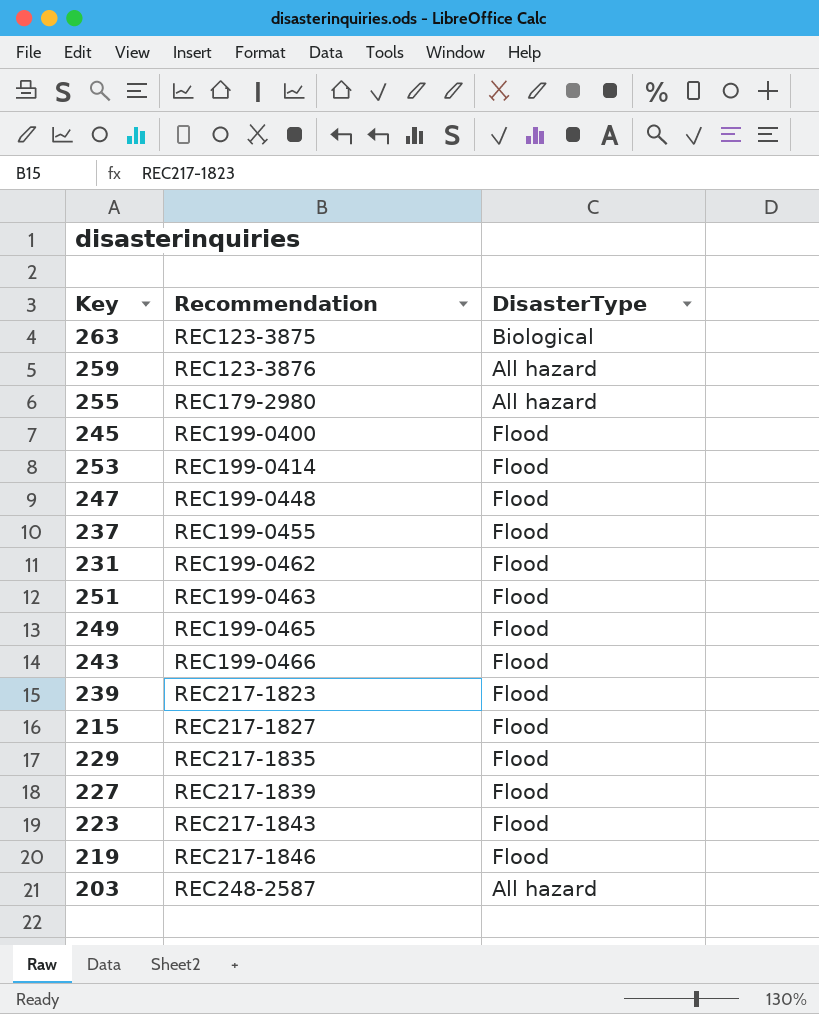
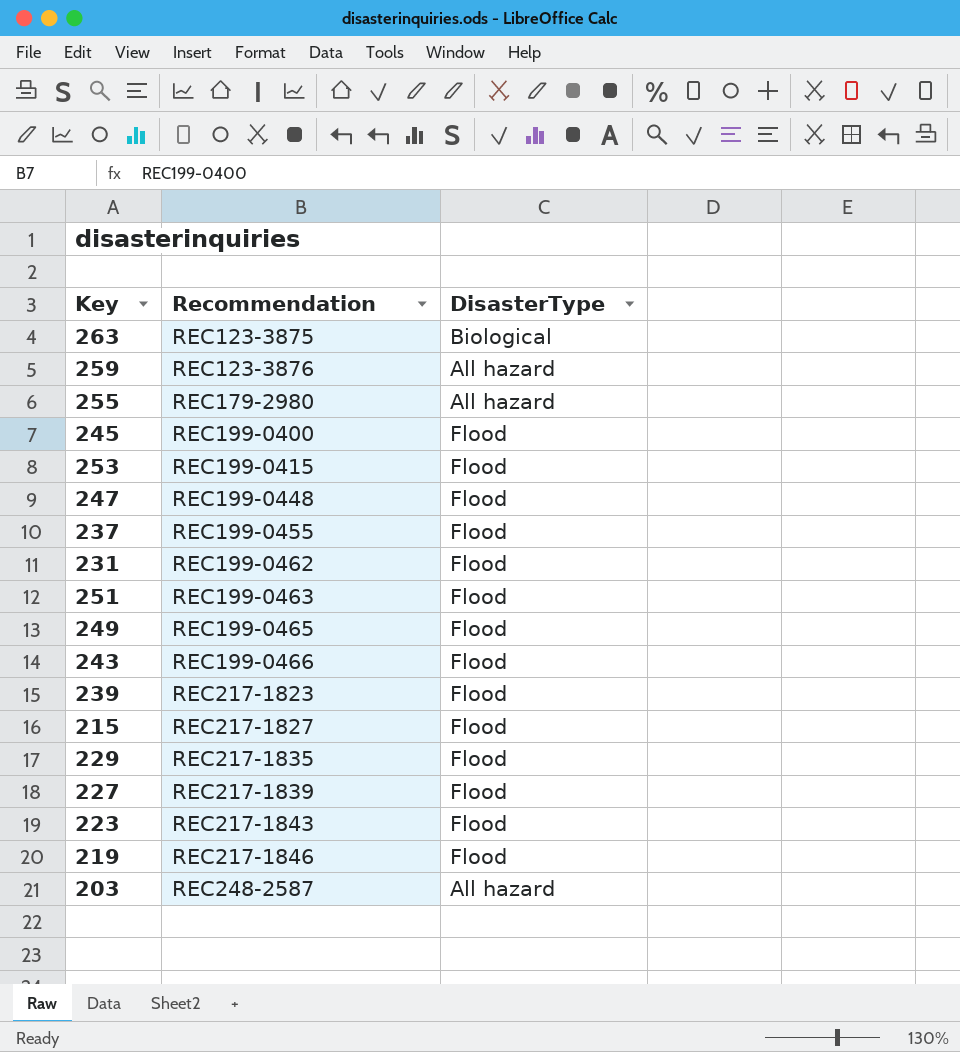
253 | Recommendation: REC199-0414 -> REC199-0415

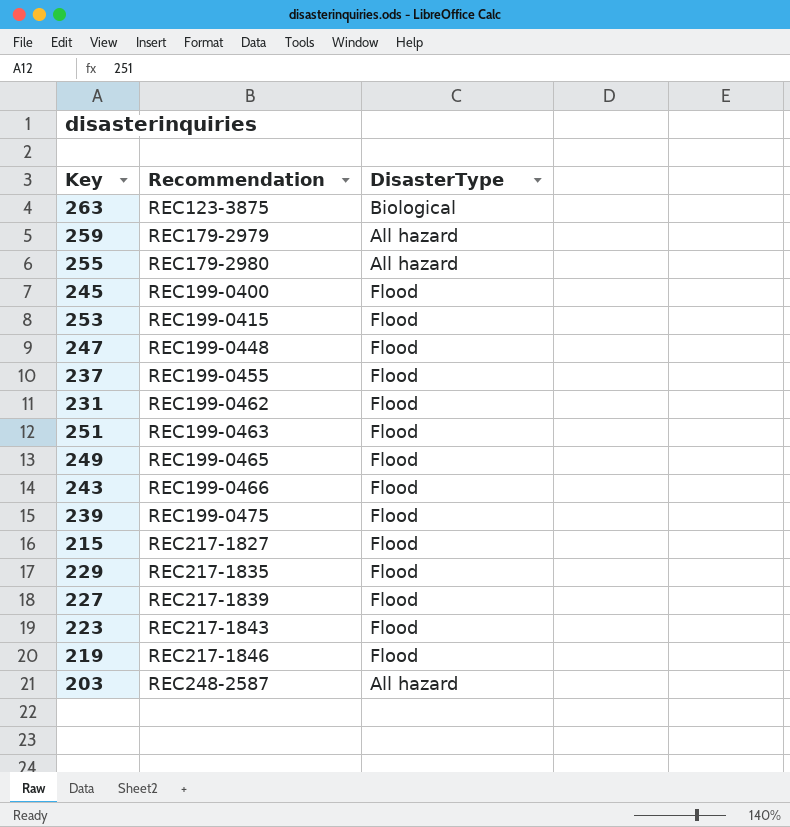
259 | Recommendation: REC123-3876 -> REC179-2979
239 | Recommendation: REC217-1823 -> REC199-0475

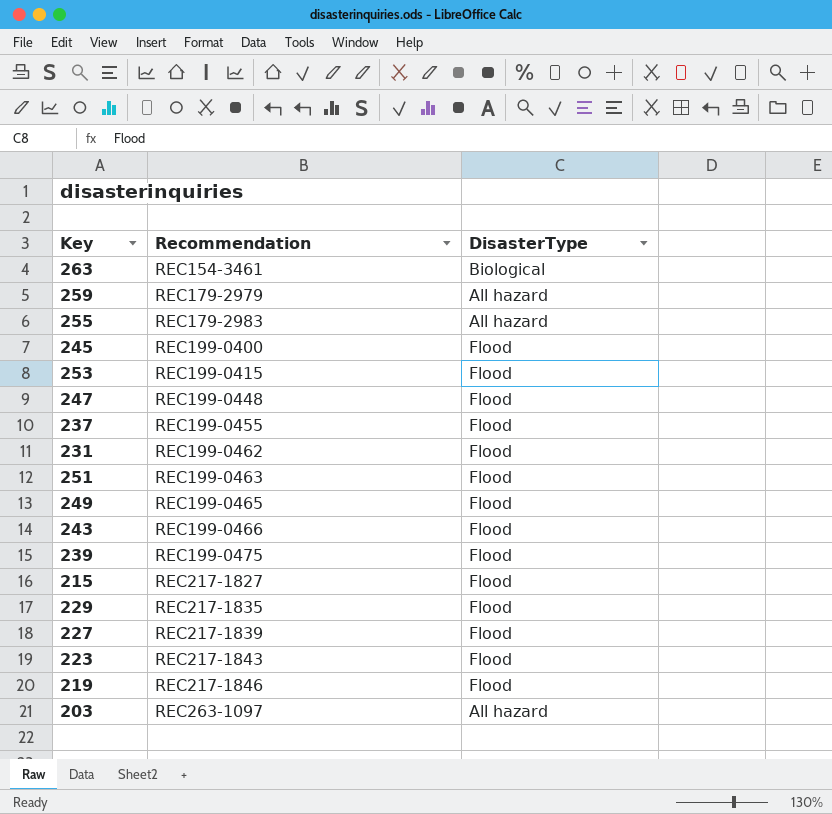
263 | Recommendation: REC123-3875 -> REC154-3461
255 | Recommendation: REC179-2980 -> REC179-2983
203 | Recommendation: REC248-2587 -> REC263-1097

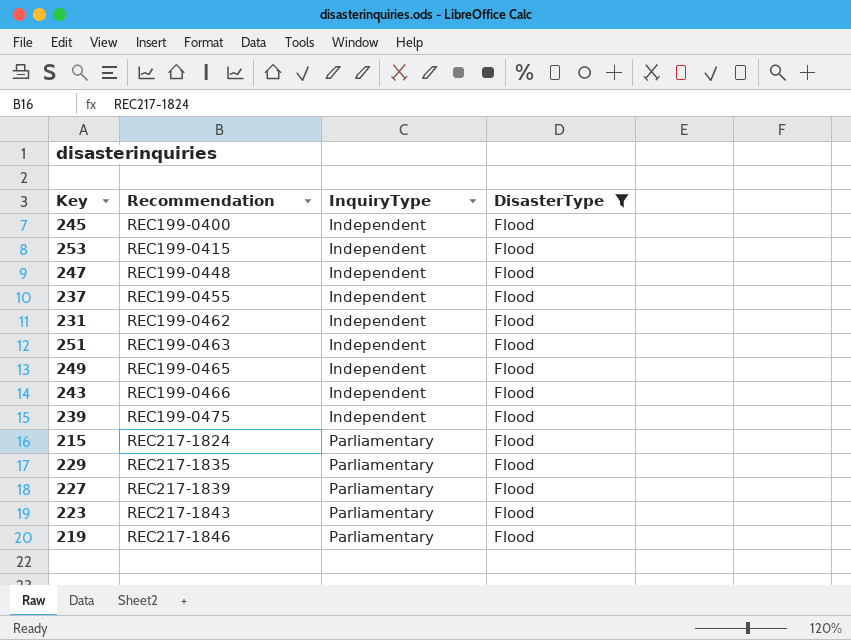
filter: none -> DisasterType = Flood
column InquiryType | position: none -> 3
215 | Recommendation: REC217-1827 -> REC217-1824

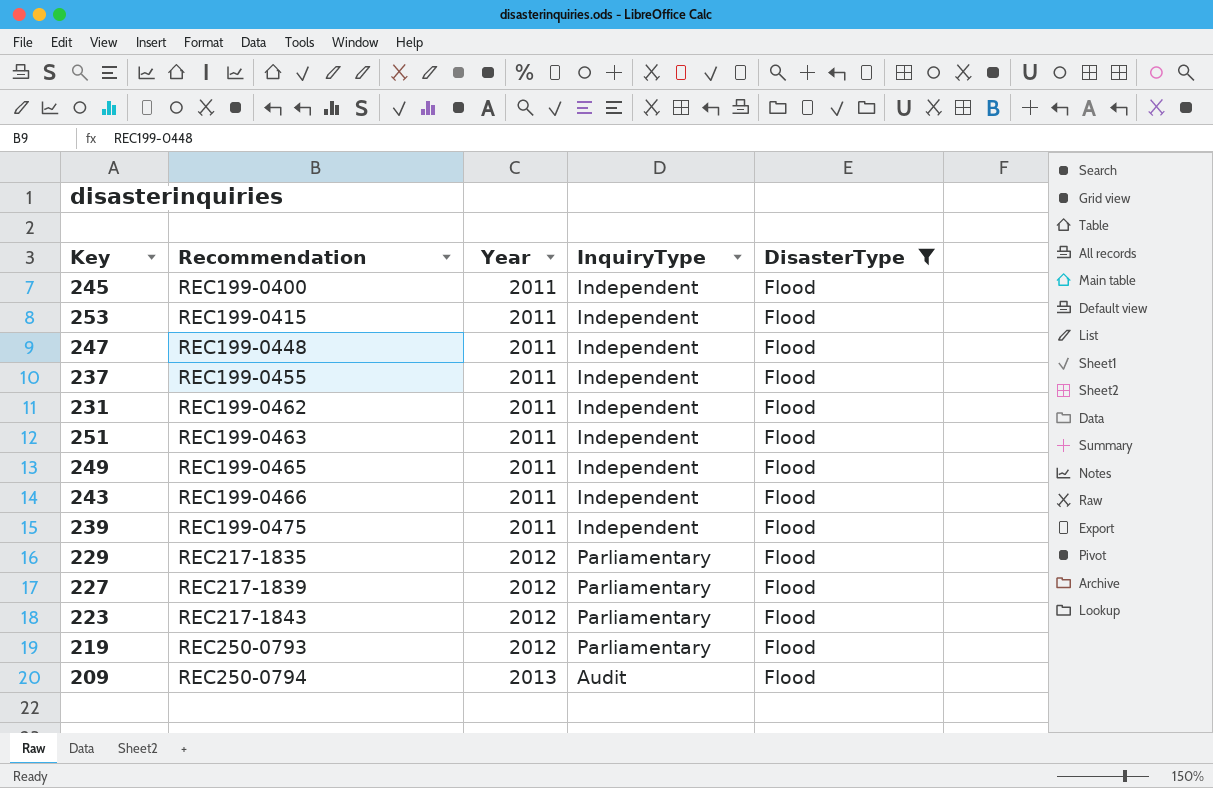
column Year | position: none -> 3
row 215: REC217-1824 | Parliamentary | Flood -> none
219 | Recommendation: REC217-1846 -> REC250-0793
row 209: none -> REC250-0794 | 2013 | Audit | Flood

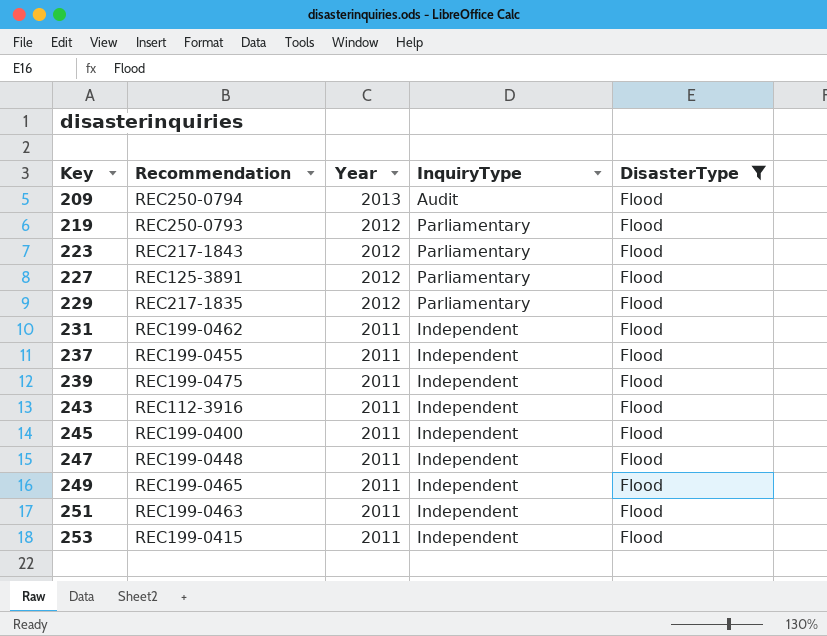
row order: Recommendation ascending -> Key ascending
227 | Recommendation: REC217-1839 -> REC125-3891
243 | Recommendation: REC199-0466 -> REC112-3916

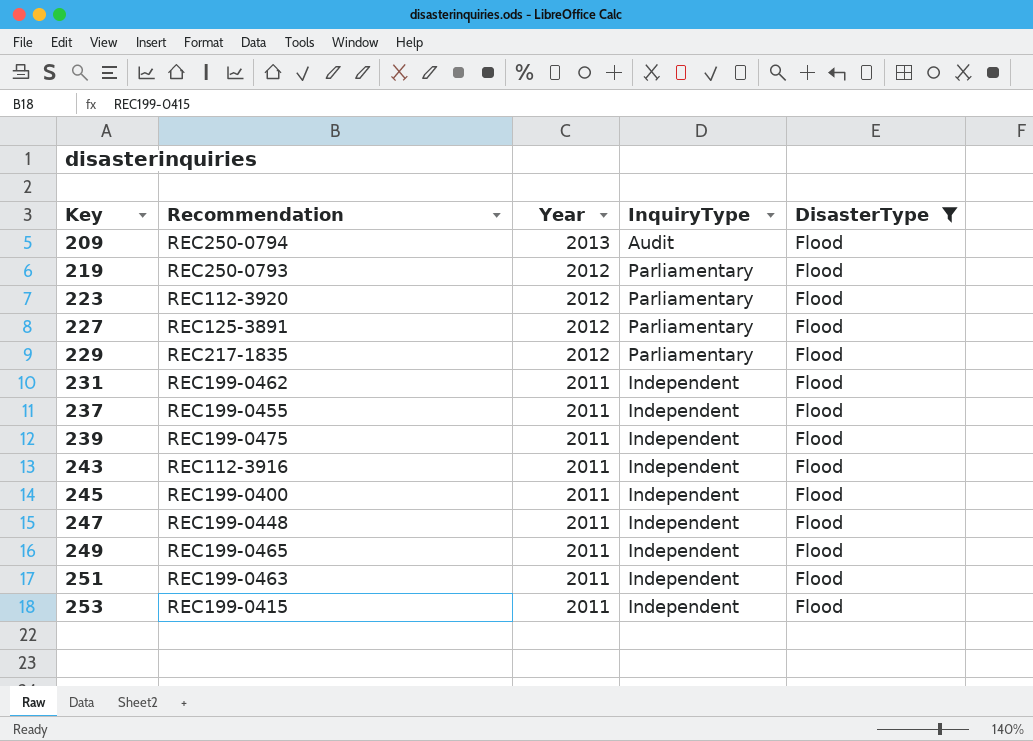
223 | Recommendation: REC217-1843 -> REC112-3920

